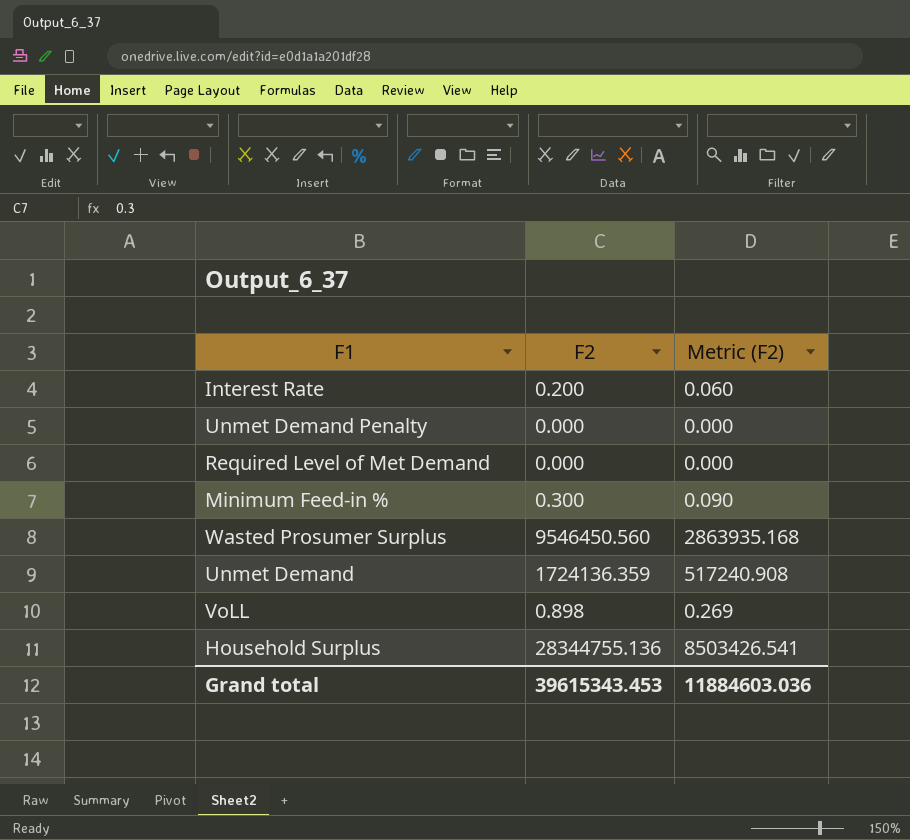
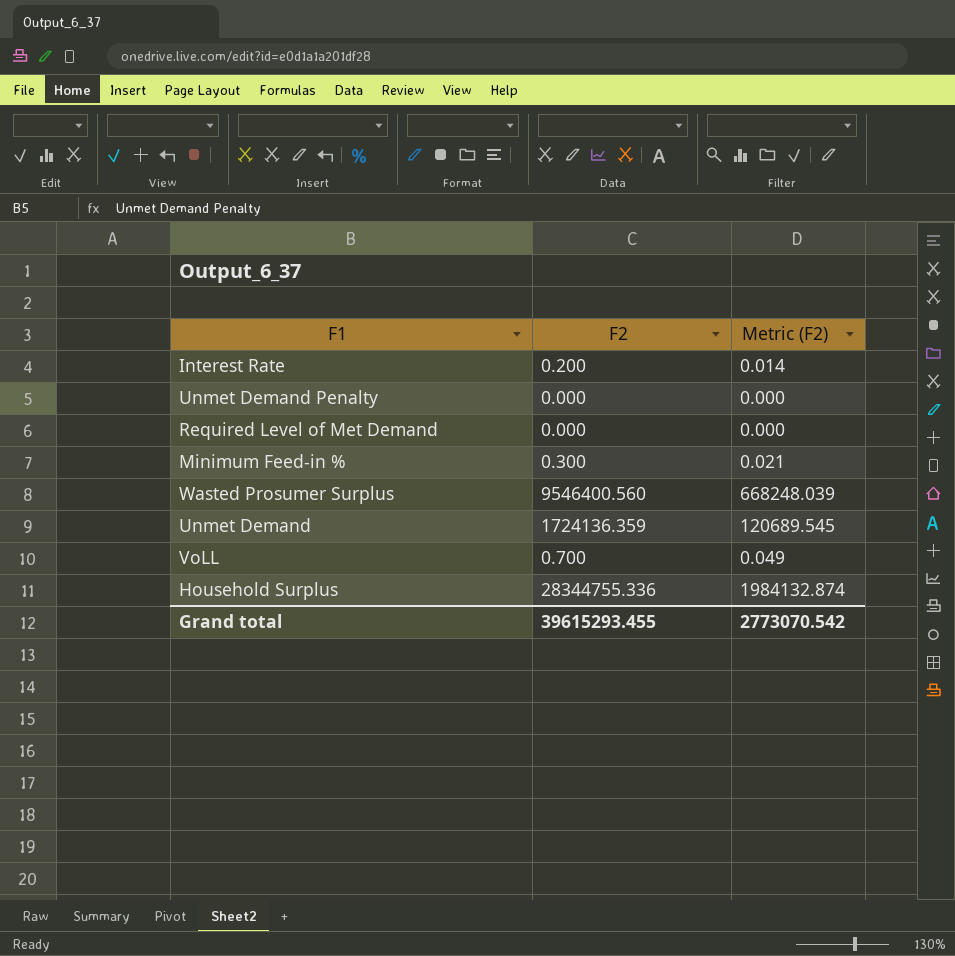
column Metric (F2) | formula: [F2] * 0.3 -> [F2] * 0.07
Wasted Prosumer Surplus | F2: 9546450.560 -> 9546400.560
VoLL | F2: 0.898 -> 0.700
Household Surplus | F2: 28344755.136 -> 28344755.336
Grand total | F2: 39615343.453 -> 39615293.455
Grand total | Metric (F2): 11884603.036 -> 2773070.542

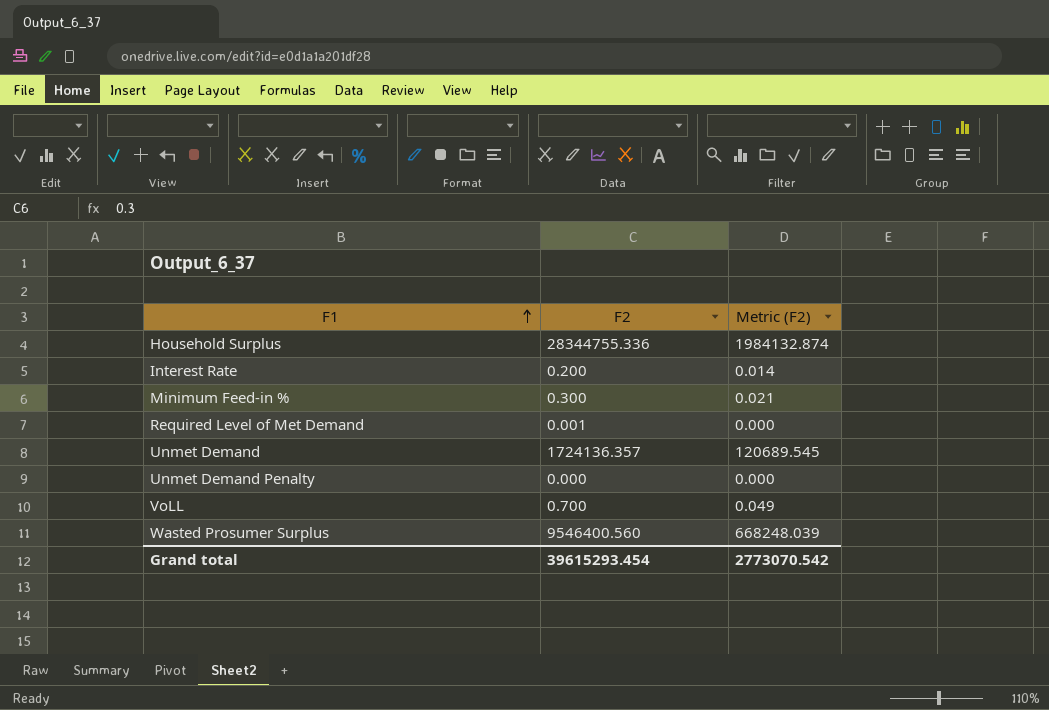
row order: none -> F1 ascending
Required Level of Met Demand | F2: 0.000 -> 0.001
Unmet Demand | F2: 1724136.359 -> 1724136.357
Grand total | F2: 39615293.455 -> 39615293.454

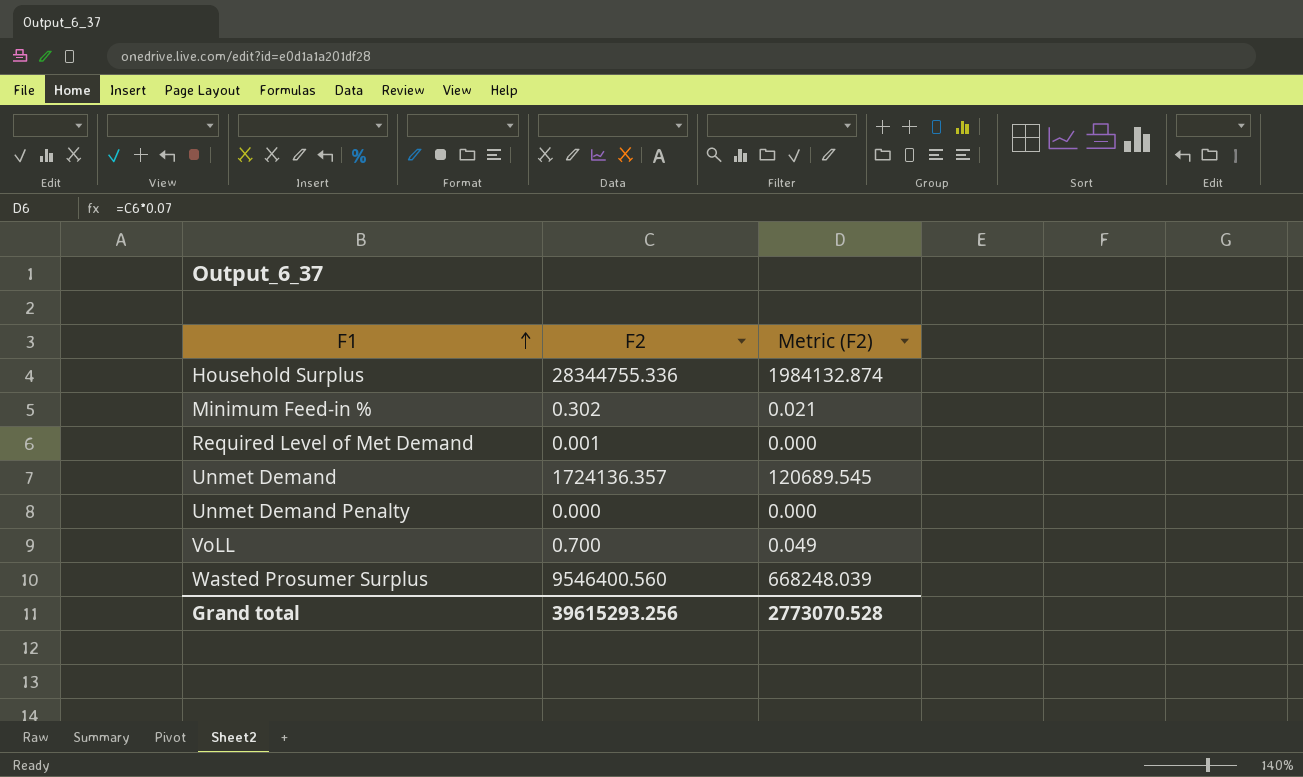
row Interest Rate: 0.200 | 0.014 -> none
Minimum Feed-in % | F2: 0.300 -> 0.302
Grand total | F2: 39615293.454 -> 39615293.256
Grand total | Metric (F2): 2773070.542 -> 2773070.528

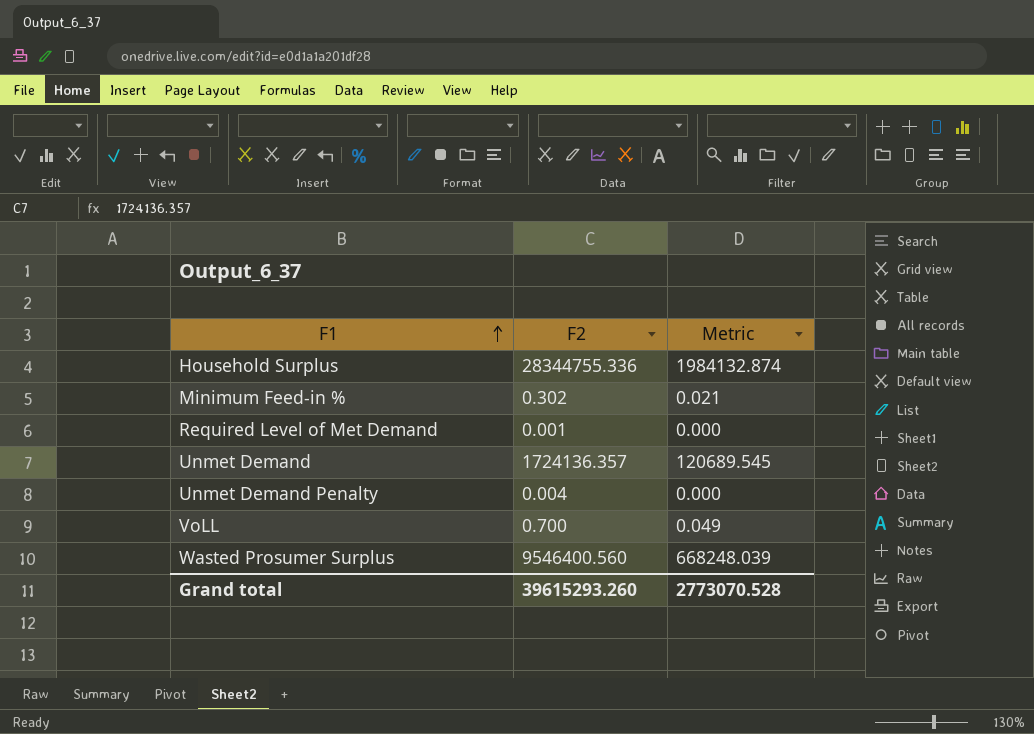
column name: Metric (F2) -> Metric
Unmet Demand Penalty | F2: 0.000 -> 0.004
Grand total | F2: 39615293.256 -> 39615293.260

